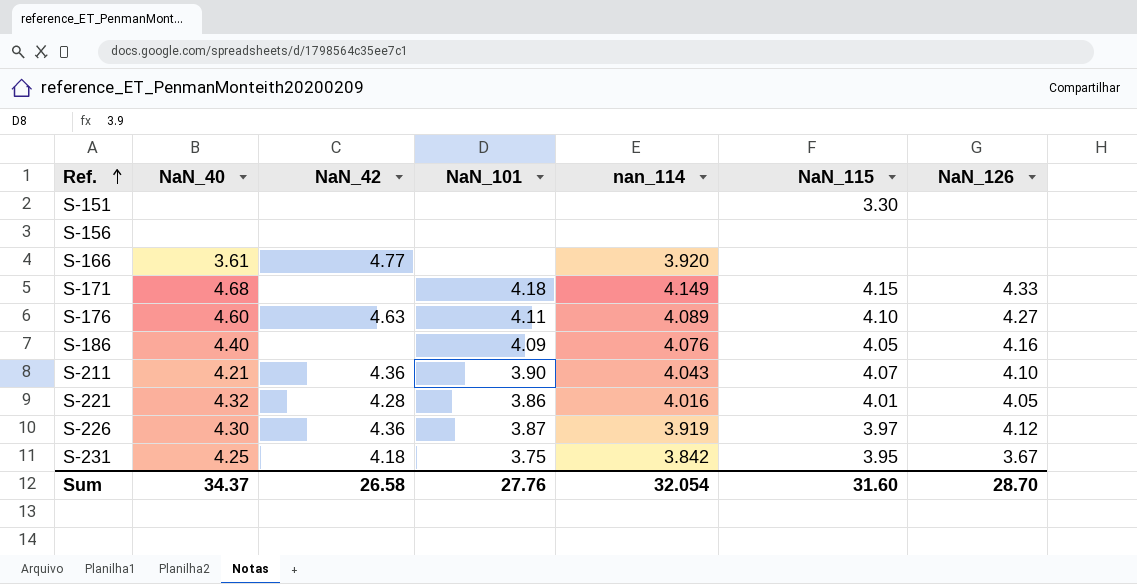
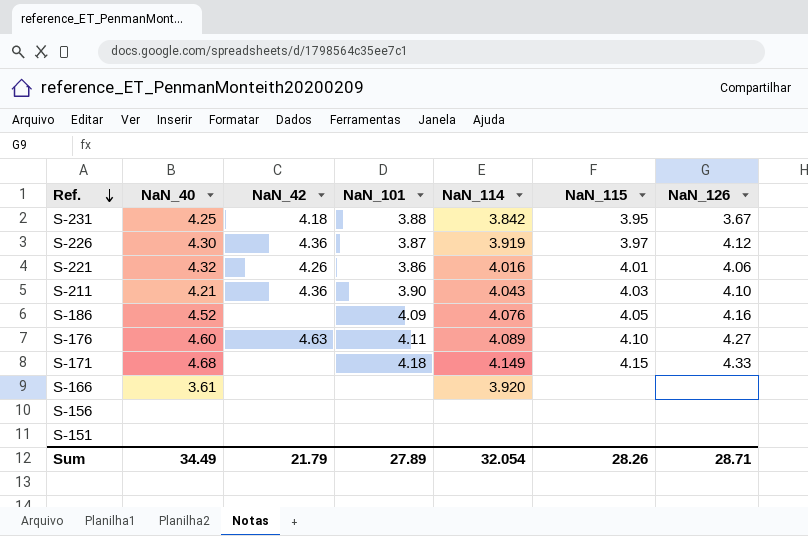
row order: Ref. ascending -> Ref. descending
column name: nan_114 -> NaN_114
S-231 | NaN_101: 3.75 -> 3.88
S-221 | NaN_42: 4.28 -> 4.26
S-221 | NaN_126: 4.05 -> 4.06
S-211 | NaN_115: 4.07 -> 4.03
S-186 | NaN_40: 4.40 -> 4.52
S-166 | NaN_42: 4.77 -> none
S-151 | NaN_115: 3.30 -> none
Sum | NaN_40: 34.37 -> 34.49
Sum | NaN_42: 26.58 -> 21.79
Sum | NaN_101: 27.76 -> 27.89
Sum | NaN_115: 31.60 -> 28.26
Sum | NaN_126: 28.70 -> 28.71

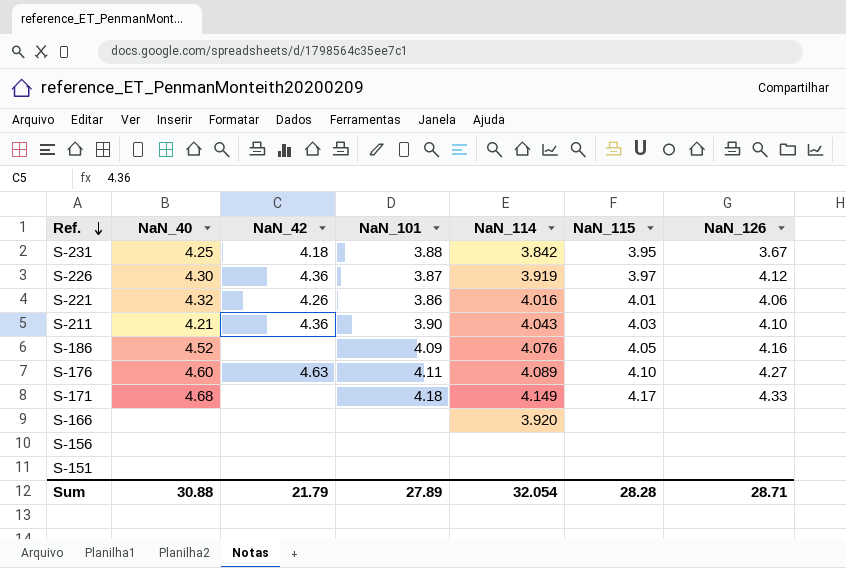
S-171 | NaN_115: 4.15 -> 4.17
S-166 | NaN_40: 3.61 -> none
Sum | NaN_40: 34.49 -> 30.88
Sum | NaN_115: 28.26 -> 28.28

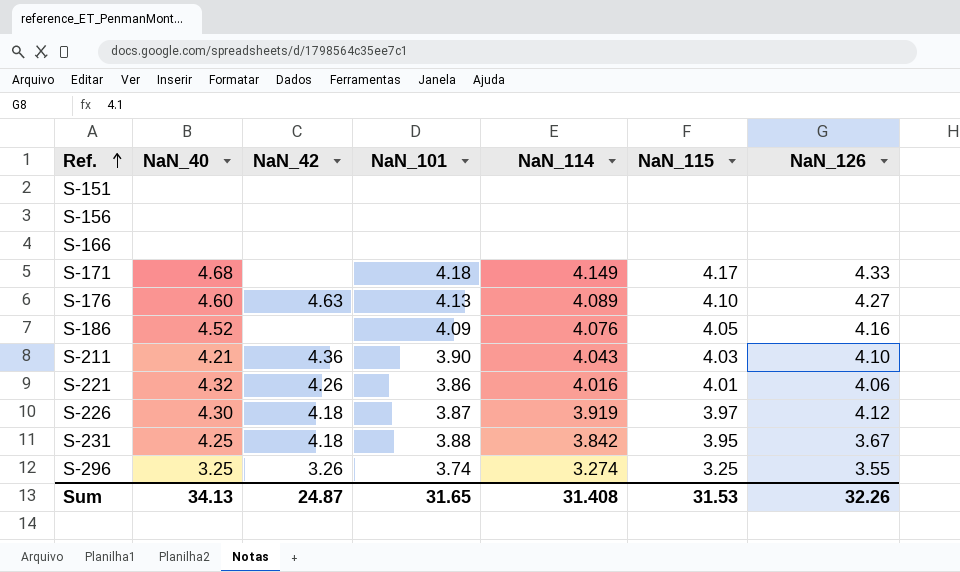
row order: Ref. descending -> Ref. ascending
S-166 | NaN_114: 3.920 -> none
S-176 | NaN_101: 4.11 -> 4.13
S-226 | NaN_42: 4.36 -> 4.18
row S-296: none -> 3.25 | 3.26 | 3.74 | 3.274 | 3.25 | 3.55
Sum | NaN_40: 30.88 -> 34.13
Sum | NaN_42: 21.79 -> 24.87
Sum | NaN_101: 27.89 -> 31.65
Sum | NaN_114: 32.054 -> 31.408
Sum | NaN_115: 28.28 -> 31.53
Sum | NaN_126: 28.71 -> 32.26

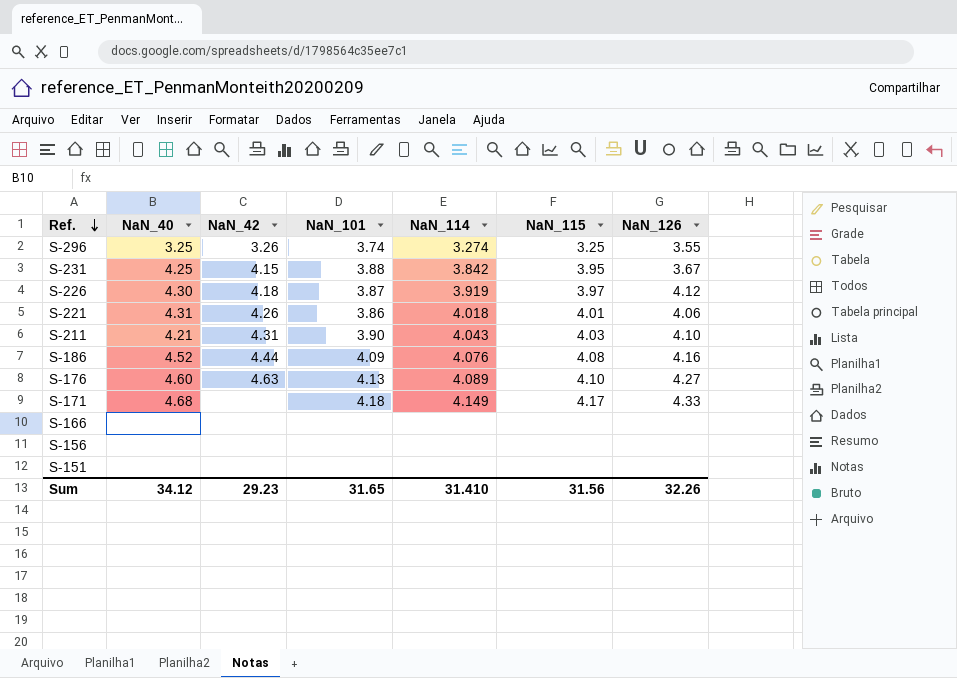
row order: Ref. ascending -> Ref. descending
S-231 | NaN_42: 4.18 -> 4.15
S-221 | NaN_40: 4.32 -> 4.31
S-221 | NaN_114: 4.016 -> 4.018
S-211 | NaN_42: 4.36 -> 4.31
S-186 | NaN_42: none -> 4.44
S-186 | NaN_115: 4.05 -> 4.08
Sum | NaN_40: 34.13 -> 34.12
Sum | NaN_42: 24.87 -> 29.23
Sum | NaN_114: 31.408 -> 31.410
Sum | NaN_115: 31.53 -> 31.56

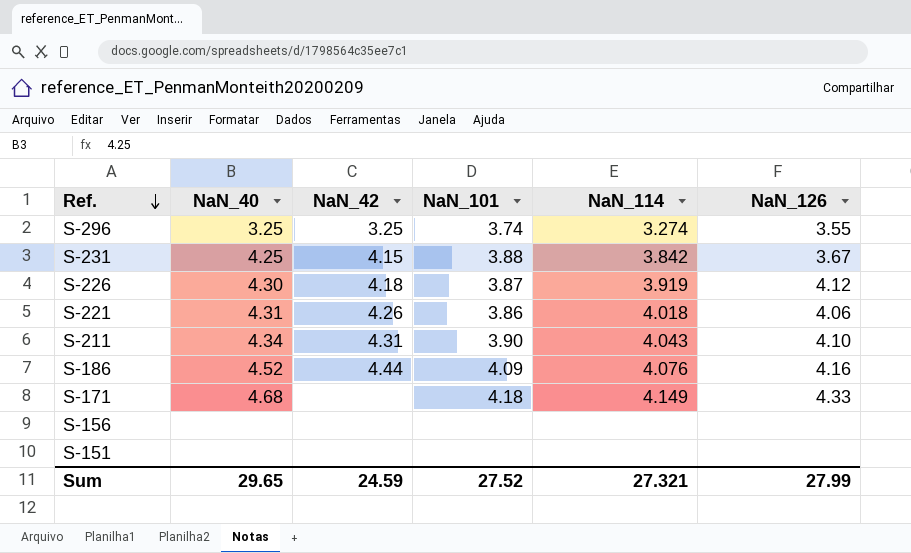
column NaN_115 | position: 6 -> none
row S-176: 4.60 | 4.63 | 4.13 | 4.089 | 4.10 | 4.27 -> none
row S-166: none | none | none | none | none | none -> none
S-296 | NaN_42: 3.26 -> 3.25
S-211 | NaN_40: 4.21 -> 4.34
Sum | NaN_40: 34.12 -> 29.65
Sum | NaN_42: 29.23 -> 24.59
Sum | NaN_101: 31.65 -> 27.52
Sum | NaN_114: 31.410 -> 27.321
Sum | NaN_126: 32.26 -> 27.99

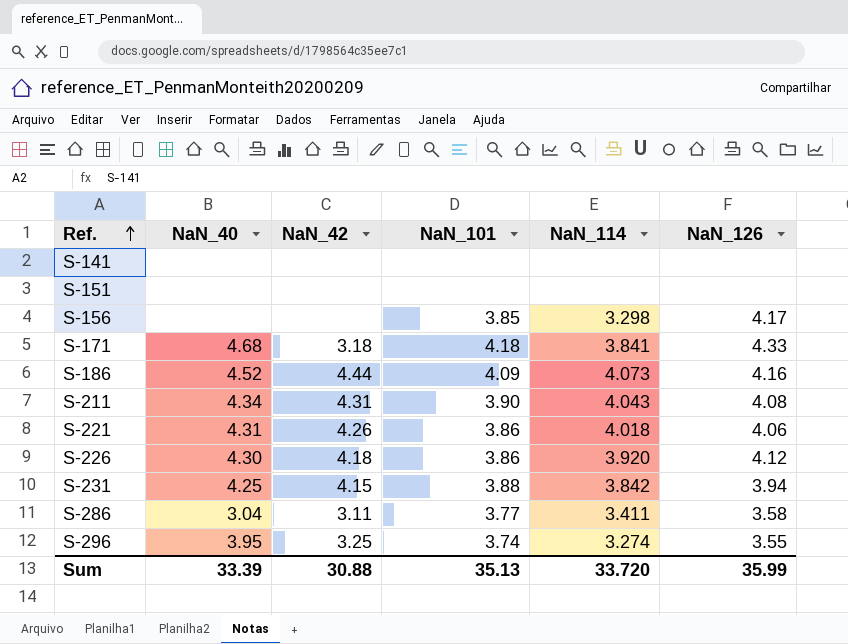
row order: Ref. descending -> Ref. ascending
row S-141: none -> none | none | none | none | none
S-156 | NaN_101: none -> 3.85
S-156 | NaN_114: none -> 3.298
S-156 | NaN_126: none -> 4.17
S-171 | NaN_42: none -> 3.18
S-171 | NaN_114: 4.149 -> 3.841
S-186 | NaN_114: 4.076 -> 4.073
S-211 | NaN_126: 4.10 -> 4.08
S-226 | NaN_101: 3.87 -> 3.86
S-226 | NaN_114: 3.919 -> 3.920
S-231 | NaN_126: 3.67 -> 3.94
row S-286: none -> 3.04 | 3.11 | 3.77 | 3.411 | 3.58
S-296 | NaN_40: 3.25 -> 3.95
Sum | NaN_40: 29.65 -> 33.39
Sum | NaN_42: 24.59 -> 30.88
Sum | NaN_101: 27.52 -> 35.13
Sum | NaN_114: 27.321 -> 33.720
Sum | NaN_126: 27.99 -> 35.99

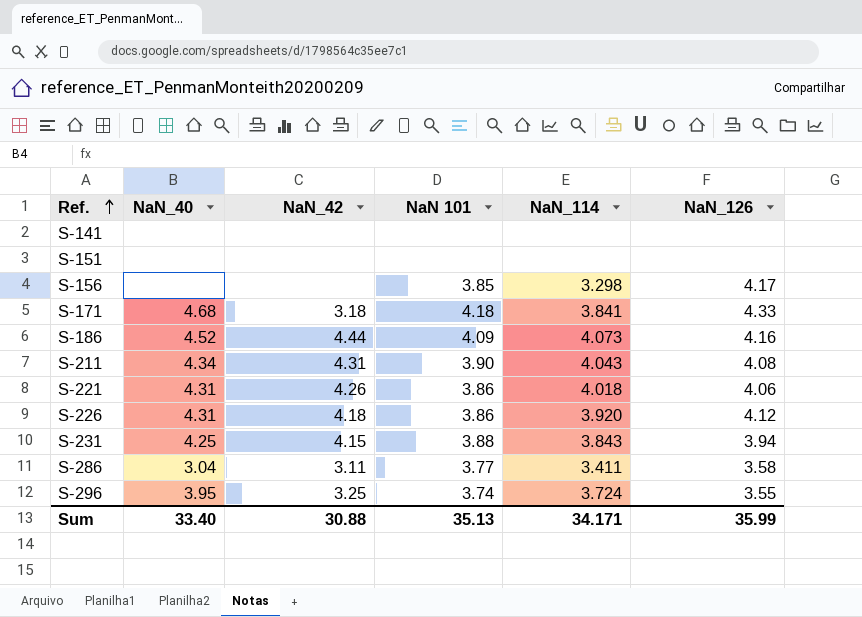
column name: NaN_101 -> NaN 101
S-226 | NaN_40: 4.30 -> 4.31
S-231 | NaN_114: 3.842 -> 3.843
S-296 | NaN_114: 3.274 -> 3.724
Sum | NaN_40: 33.39 -> 33.40
Sum | NaN_114: 33.720 -> 34.171

